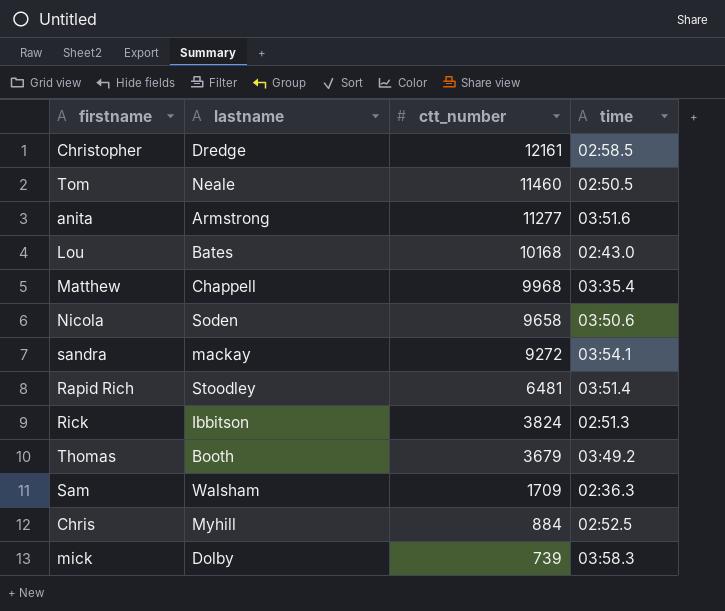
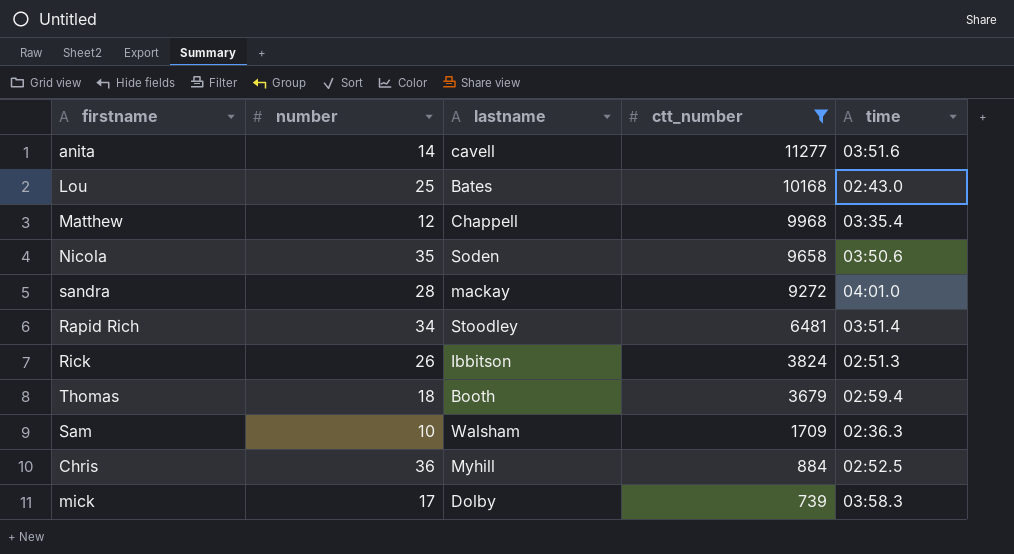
filter: none -> ctt_number <= 11277
column number | position: none -> 2
anita | lastname: Armstrong -> cavell
sandra | time: 03:54.1 -> 04:01.0
Thomas | time: 03:49.2 -> 02:59.4

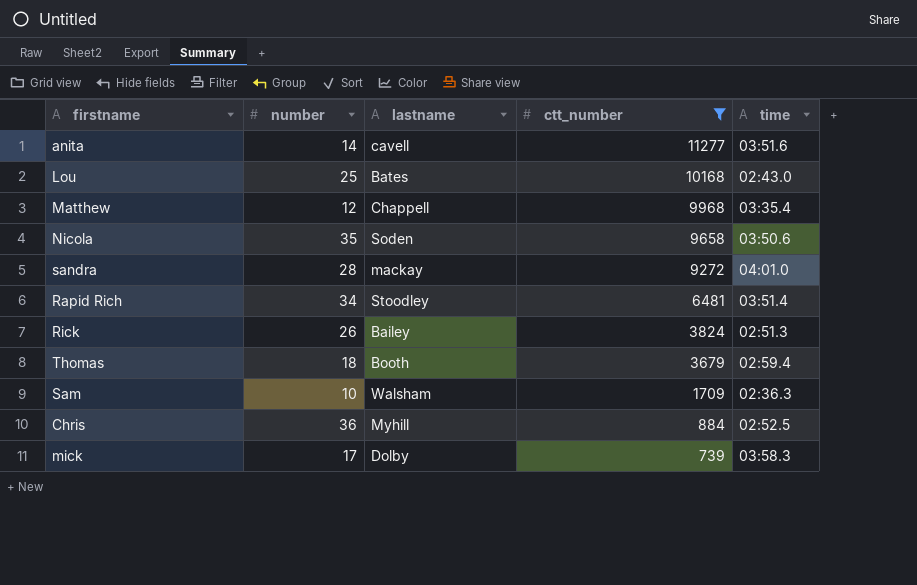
Rick | lastname: Ibbitson -> Bailey

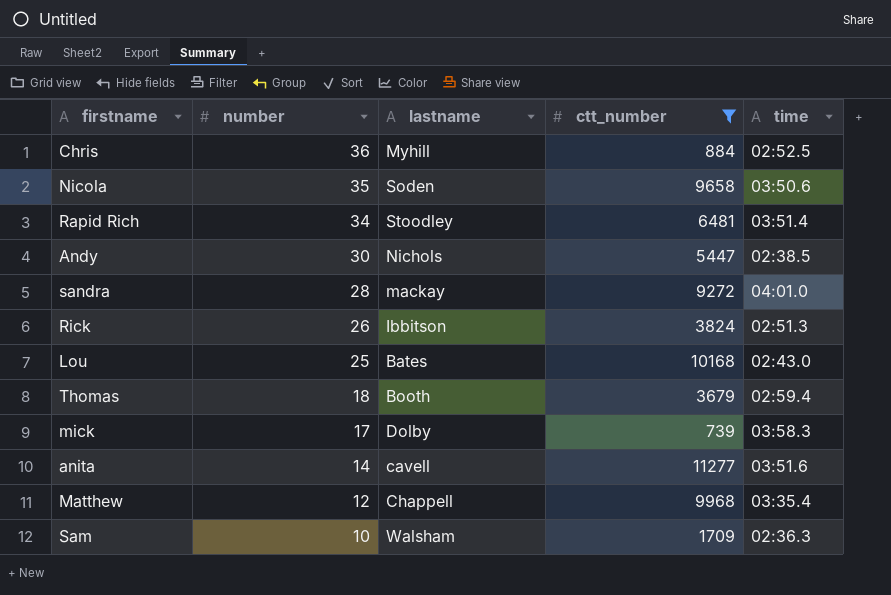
row order: ctt_number descending -> number descending
row Andy: none -> 30 | Nichols | 5447 | 02:38.5
Rick | lastname: Bailey -> Ibbitson

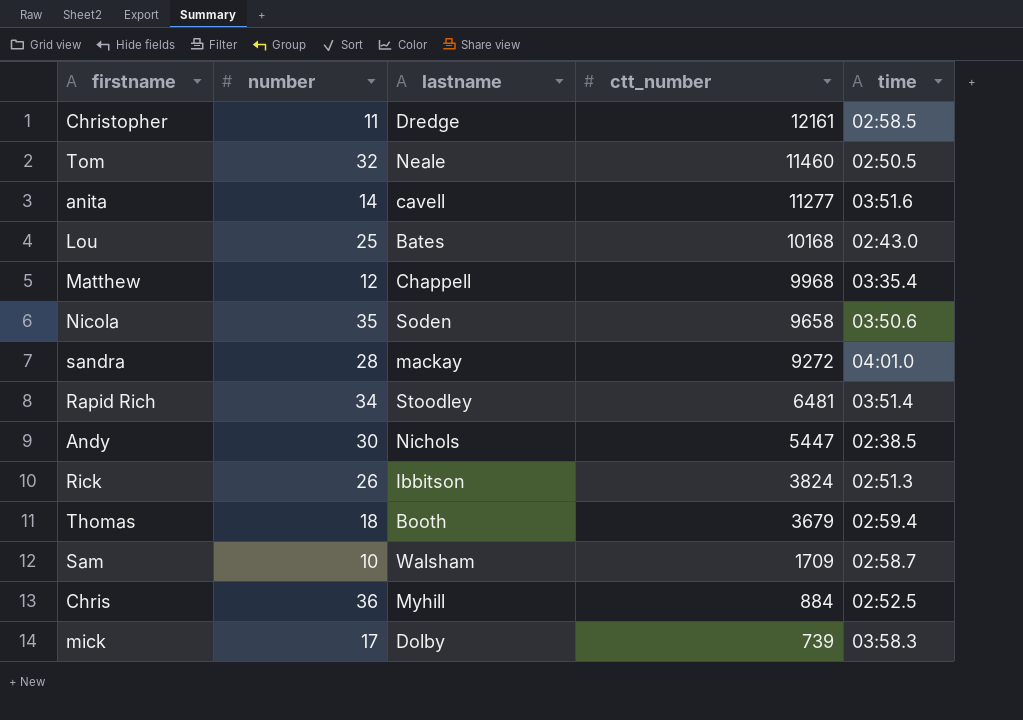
filter: ctt_number <= 11277 -> none
row order: number descending -> ctt_number descending
Sam | time: 02:36.3 -> 02:58.7

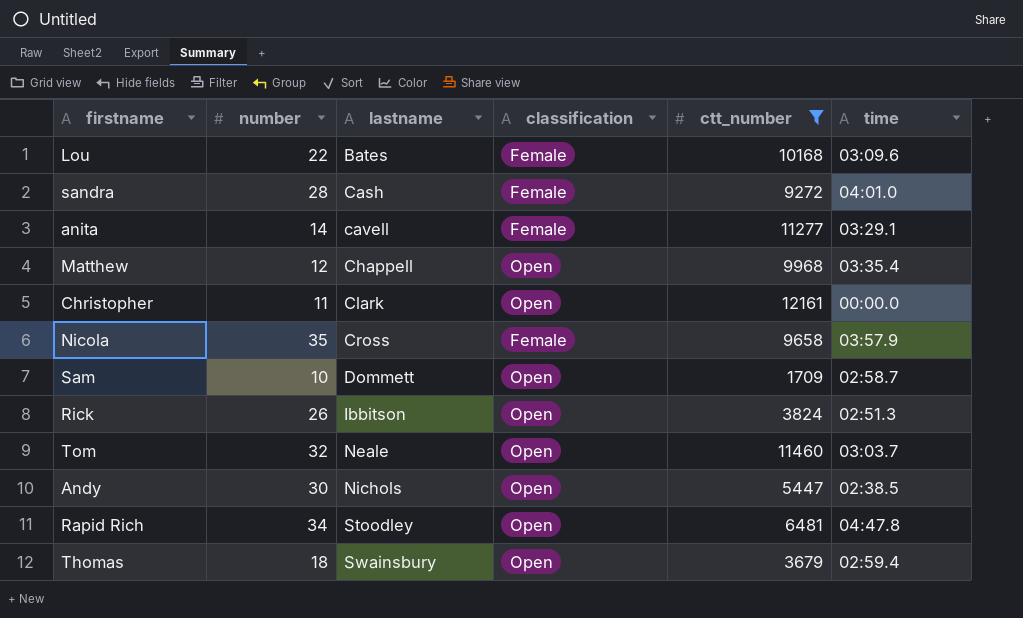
filter: none -> ctt_number >= 1709
row order: ctt_number descending -> lastname ascending
column classification | position: none -> 4
Lou | number: 25 -> 22
Lou | time: 02:43.0 -> 03:09.6
sandra | lastname: mackay -> Cash
anita | time: 03:51.6 -> 03:29.1
Christopher | lastname: Dredge -> Clark
Christopher | time: 02:58.5 -> 00:00.0
Nicola | lastname: Soden -> Cross
Nicola | time: 03:50.6 -> 03:57.9
Sam | lastname: Walsham -> Dommett
Tom | time: 02:50.5 -> 03:03.7
Rapid Rich | time: 03:51.4 -> 04:47.8
Thomas | lastname: Booth -> Swainsbury

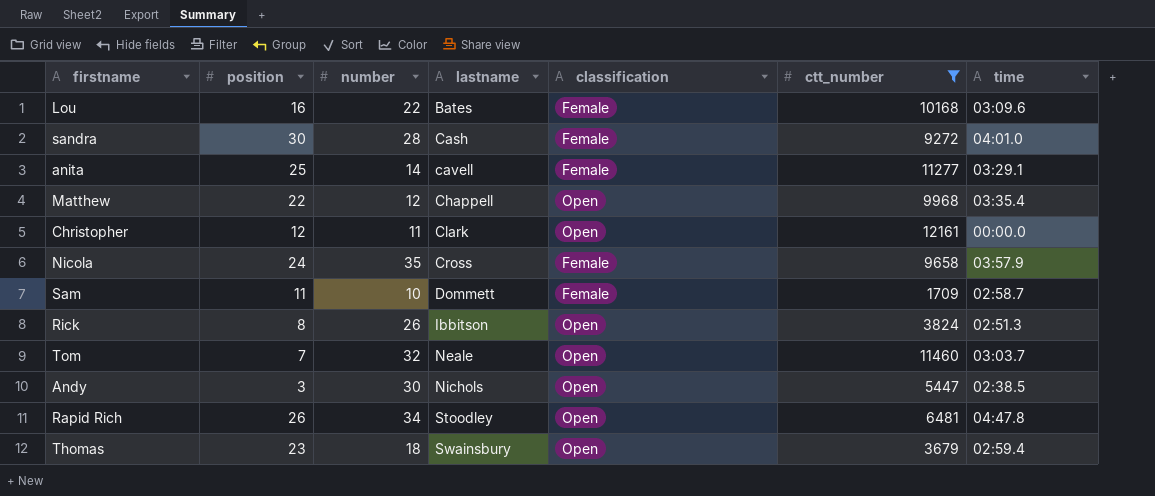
column position | position: none -> 2
Sam | classification: Open -> Female

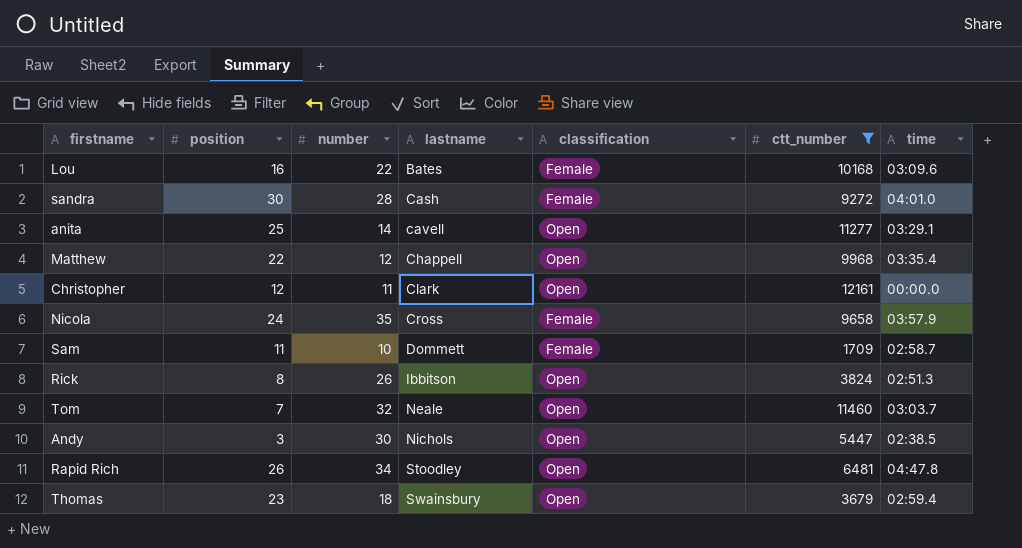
anita | classification: Female -> Open

